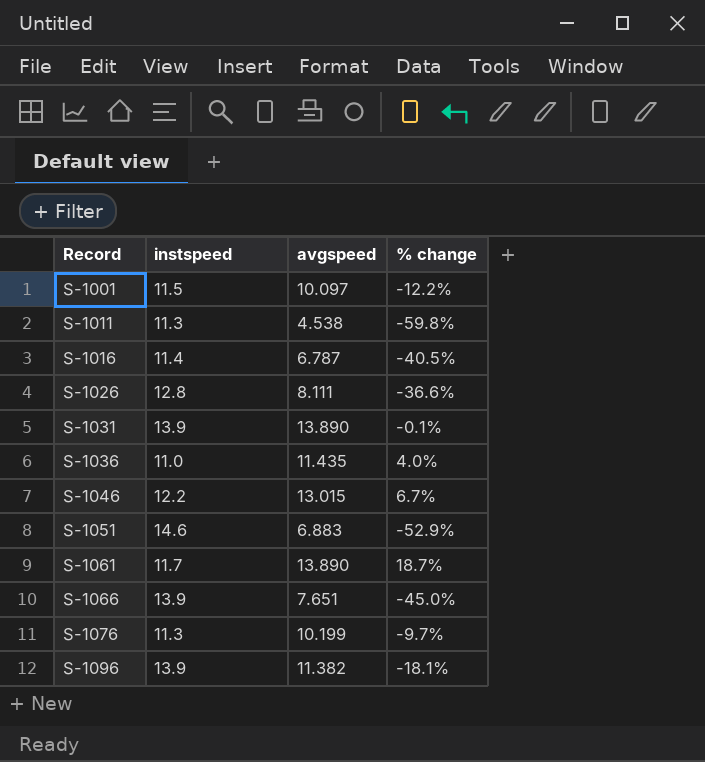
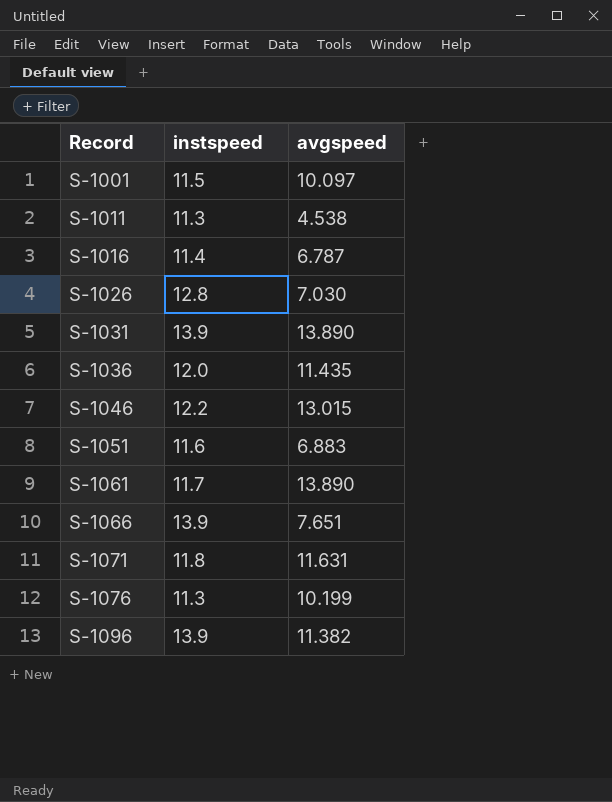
column % change | formula: ([avgspeed] - [instspeed]) / [instspeed] -> none
S-1026 | avgspeed: 8.111 -> 7.030
S-1036 | instspeed: 11.0 -> 12.0
S-1051 | instspeed: 14.6 -> 11.6
row S-1071: none -> 11.8 | 11.631

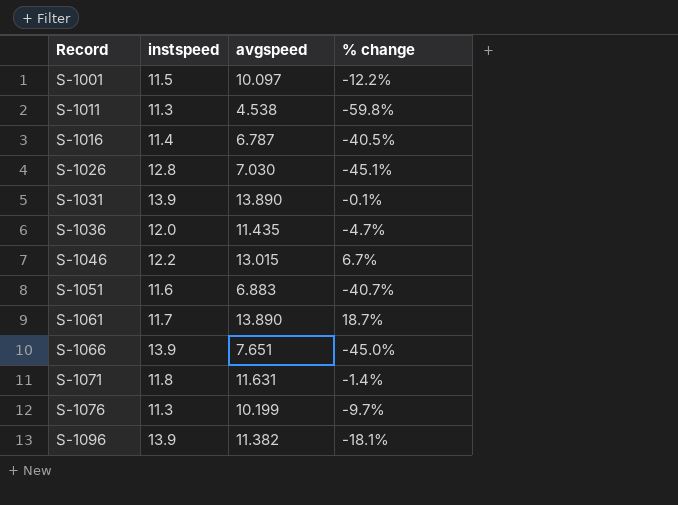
column % change | formula: none -> ([avgspeed] - [instspeed]) / [instspeed]

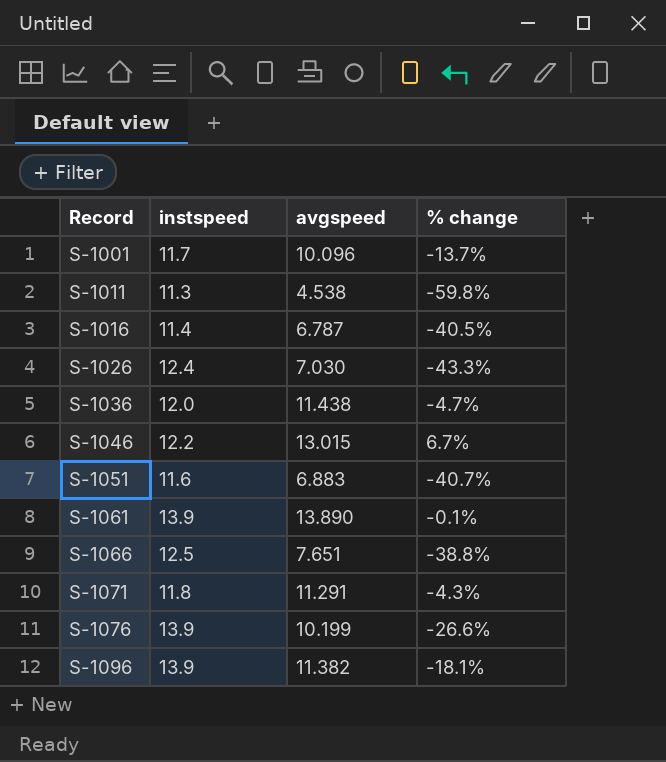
row S-1031: 13.9 | 13.890 | -0.1% -> none
S-1001 | instspeed: 11.5 -> 11.7
S-1001 | avgspeed: 10.097 -> 10.096
S-1001 | % change: -12.2% -> -13.7%
S-1026 | instspeed: 12.8 -> 12.4
S-1026 | % change: -45.1% -> -43.3%
S-1036 | avgspeed: 11.435 -> 11.438
S-1061 | instspeed: 11.7 -> 13.9
S-1061 | % change: 18.7% -> -0.1%
S-1066 | instspeed: 13.9 -> 12.5
S-1066 | % change: -45.0% -> -38.8%
S-1071 | avgspeed: 11.631 -> 11.291
S-1071 | % change: -1.4% -> -4.3%
S-1076 | instspeed: 11.3 -> 13.9
S-1076 | % change: -9.7% -> -26.6%

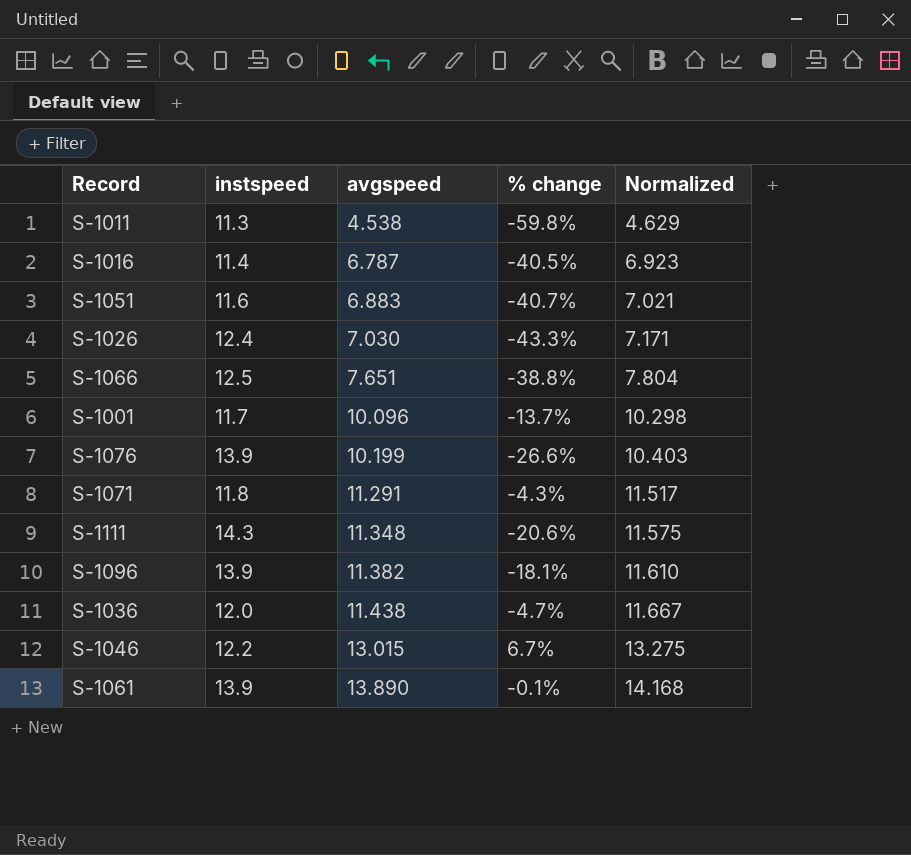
row order: Record ascending -> avgspeed ascending
column Normalized | formula: none -> [avgspeed] * 1.02
row S-1111: none -> 14.3 | 11.348 | -20.6% | 11.575

